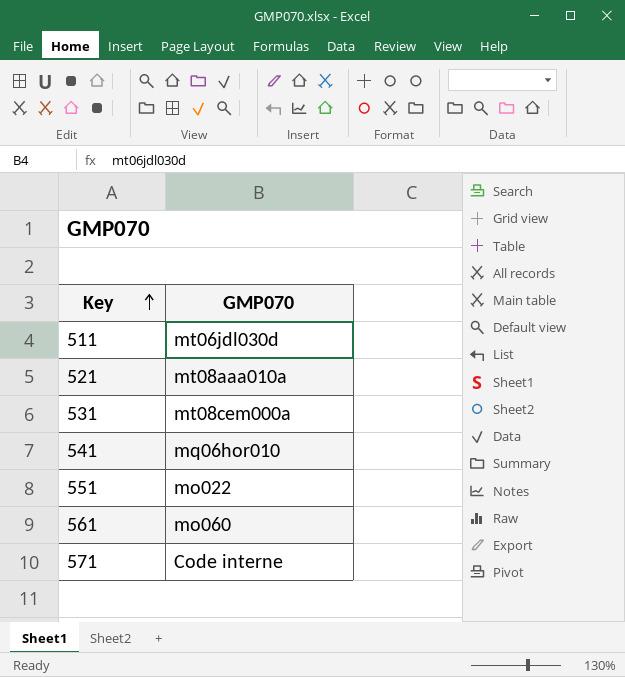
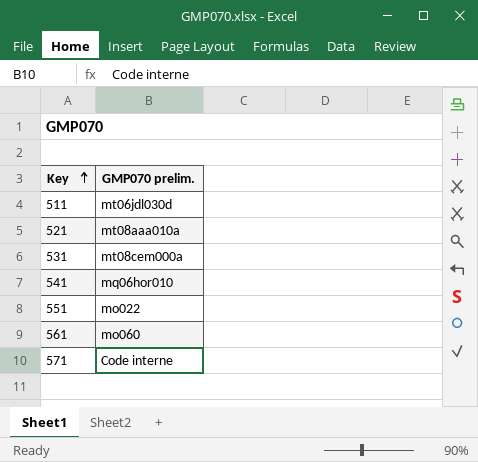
column name: GMP070 -> GMP070 prelim.

